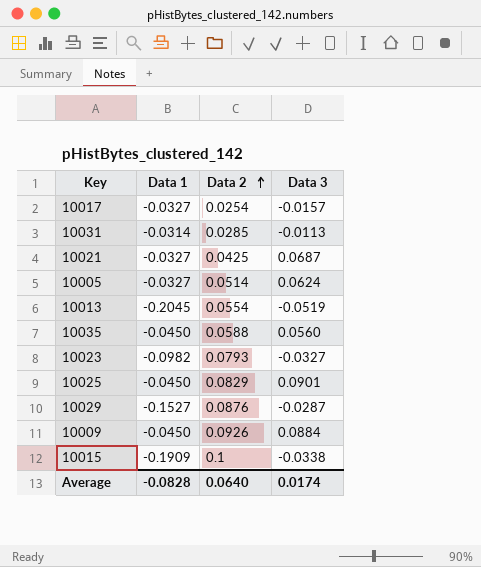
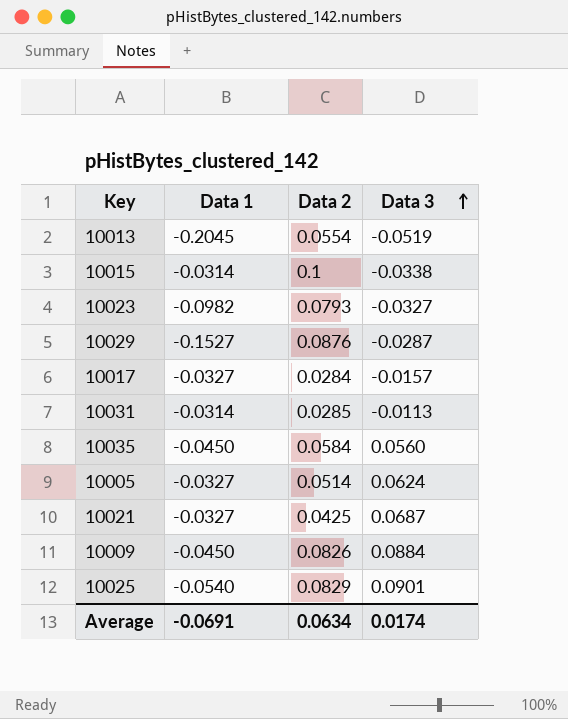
row order: Data 2 ascending -> Data 3 ascending
10015 | Data 1: -0.1909 -> -0.0314
10017 | Data 2: 0.0254 -> 0.0284
10035 | Data 2: 0.0588 -> 0.0584
10009 | Data 2: 0.0926 -> 0.0826
10025 | Data 1: -0.0450 -> -0.0540
Average | Data 1: -0.0828 -> -0.0691
Average | Data 2: 0.0640 -> 0.0634

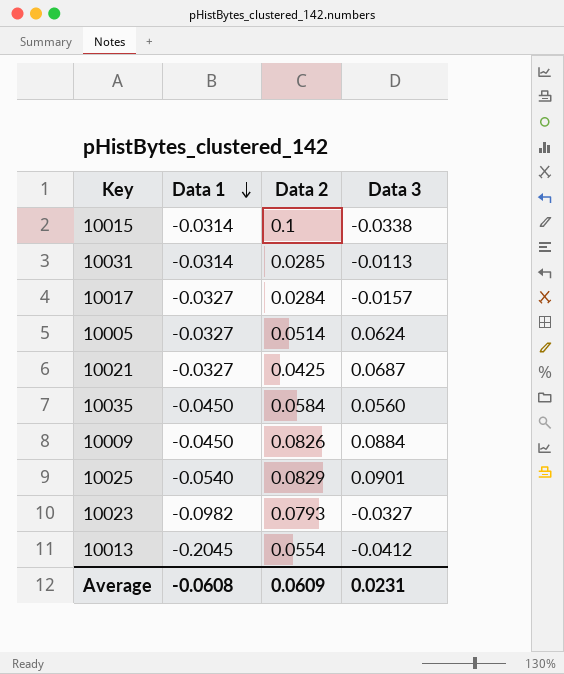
row order: Data 3 ascending -> Data 1 descending
row 10029: -0.1527 | 0.0876 | -0.0287 -> none
10013 | Data 3: -0.0519 -> -0.0412
Average | Data 1: -0.0691 -> -0.0608
Average | Data 2: 0.0634 -> 0.0609
Average | Data 3: 0.0174 -> 0.0231

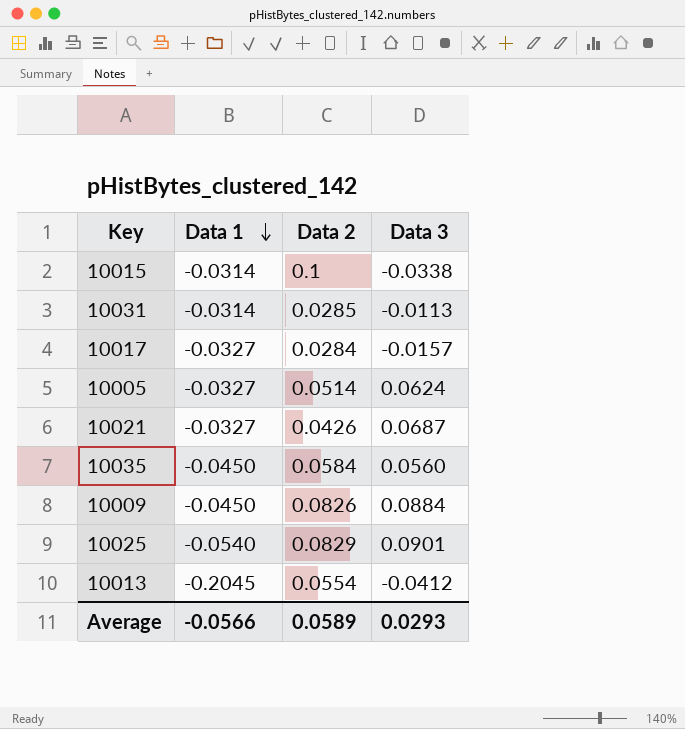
row 10023: -0.0982 | 0.0793 | -0.0327 -> none
10021 | Data 2: 0.0425 -> 0.0426
Average | Data 1: -0.0608 -> -0.0566
Average | Data 2: 0.0609 -> 0.0589
Average | Data 3: 0.0231 -> 0.0293

